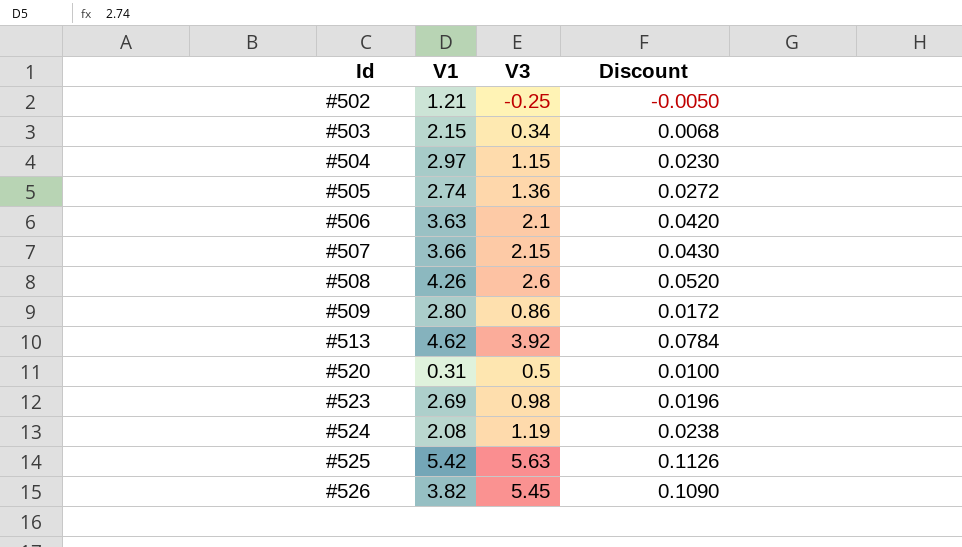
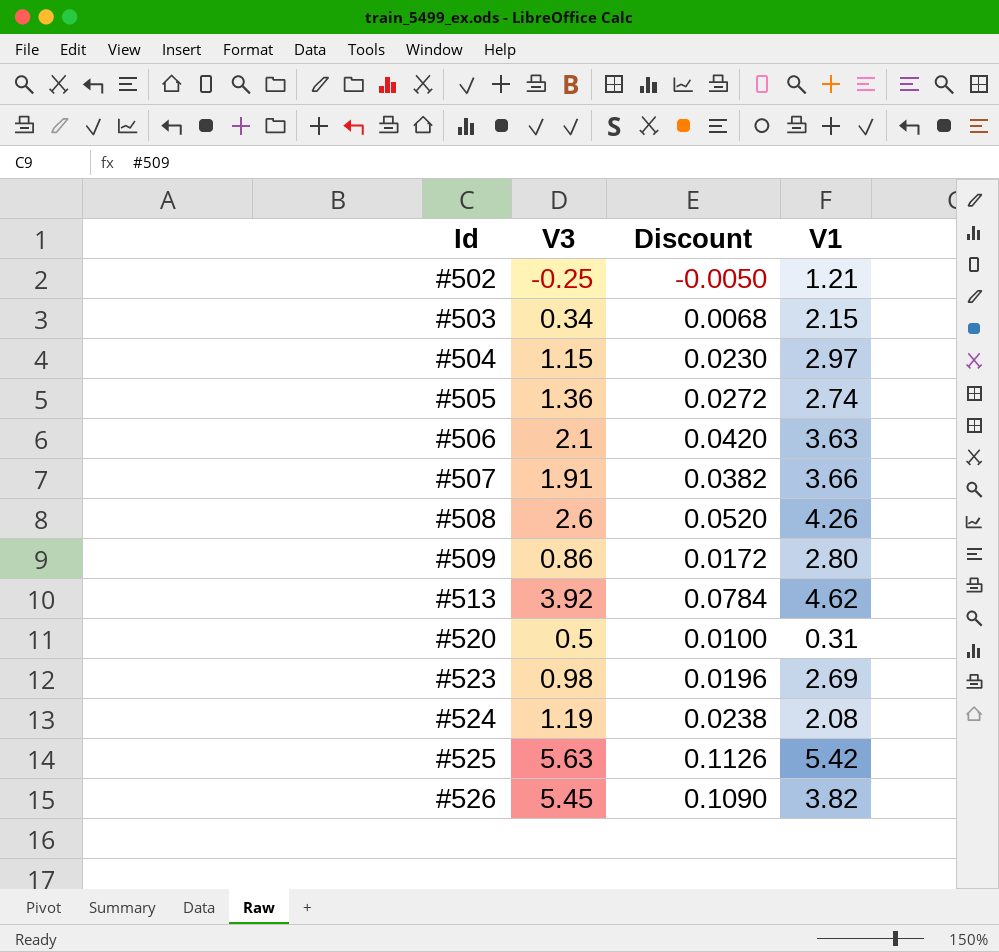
column V1 | position: 2 -> 4
#507 | V3: 2.15 -> 1.91
#507 | Discount: 0.0430 -> 0.0382

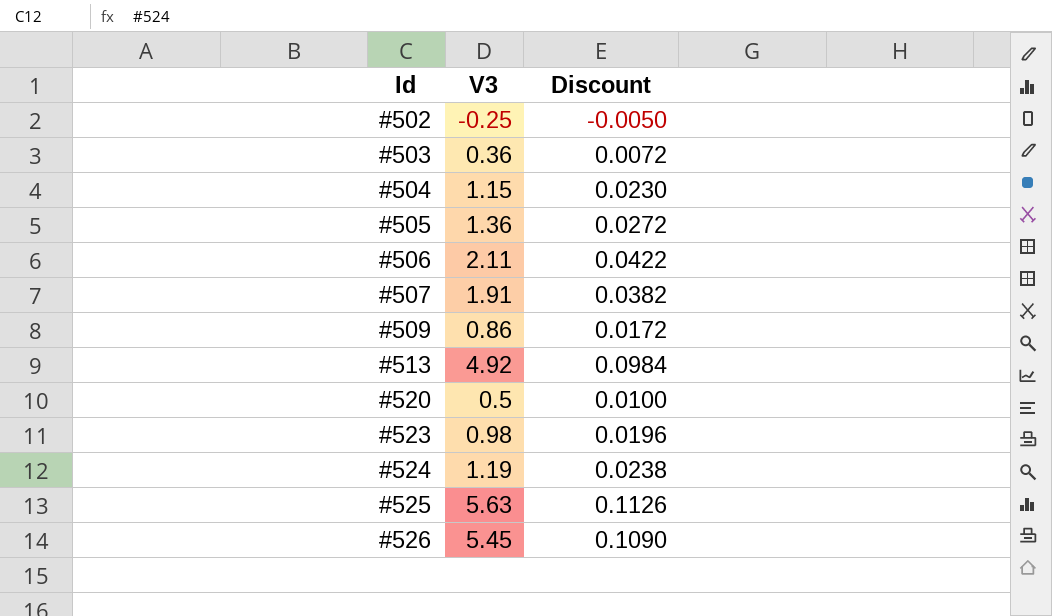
column V1 | position: 4 -> none
row #508: 2.6 | 0.0520 | 4.26 -> none
#503 | V3: 0.34 -> 0.36
#503 | Discount: 0.0068 -> 0.0072
#506 | V3: 2.1 -> 2.11
#506 | Discount: 0.0420 -> 0.0422
#513 | V3: 3.92 -> 4.92
#513 | Discount: 0.0784 -> 0.0984

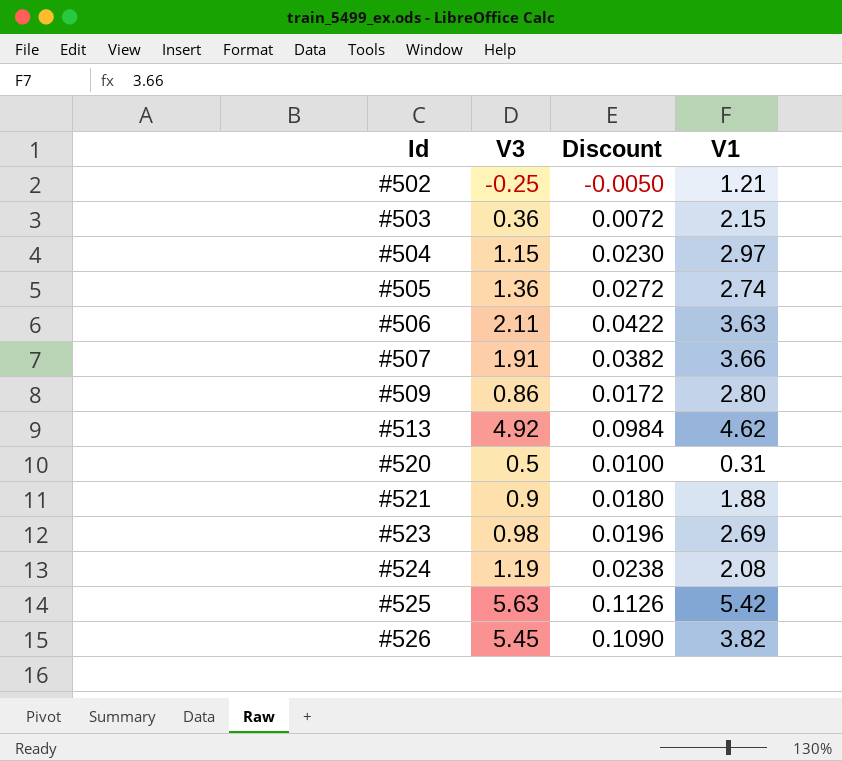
column V1 | position: none -> 4
row #521: none -> 0.9 | 0.0180 | 1.88

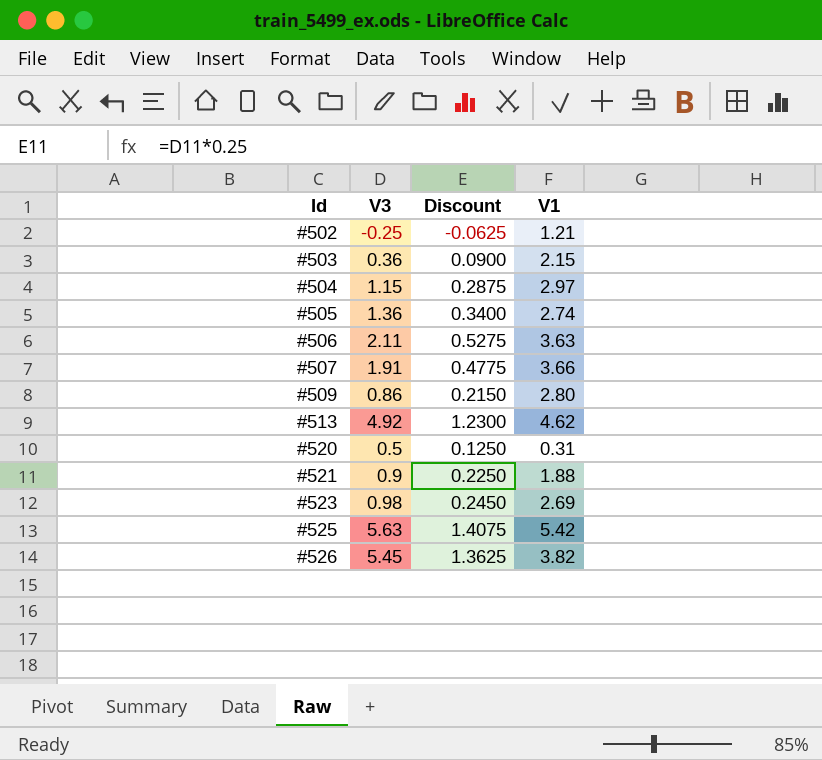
column Discount | formula: [V3] * 0.02 -> [V3] * 0.25
row #524: 1.19 | 0.0238 | 2.08 -> none

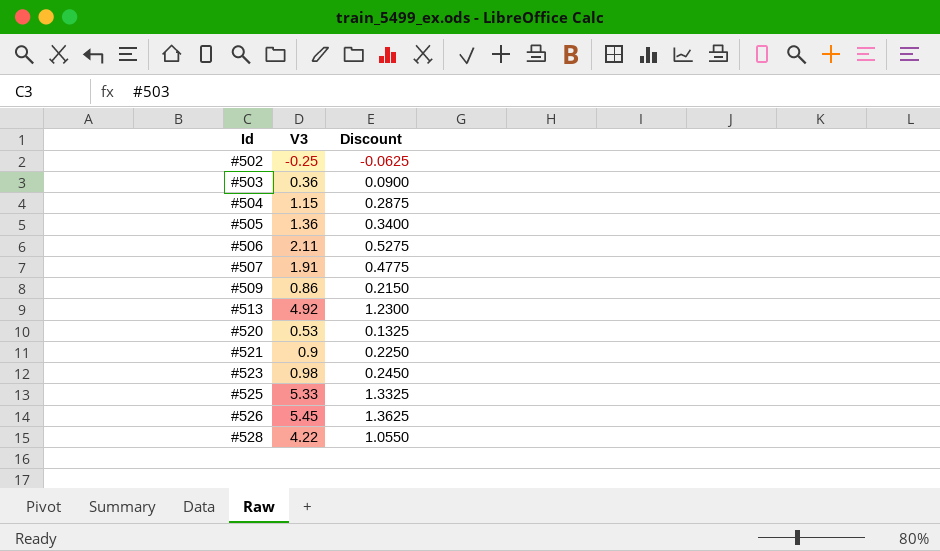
column V1 | position: 4 -> none
#520 | V3: 0.5 -> 0.53
#520 | Discount: 0.1250 -> 0.1325
#525 | V3: 5.63 -> 5.33
#525 | Discount: 1.4075 -> 1.3325
row #528: none -> 4.22 | 1.0550

